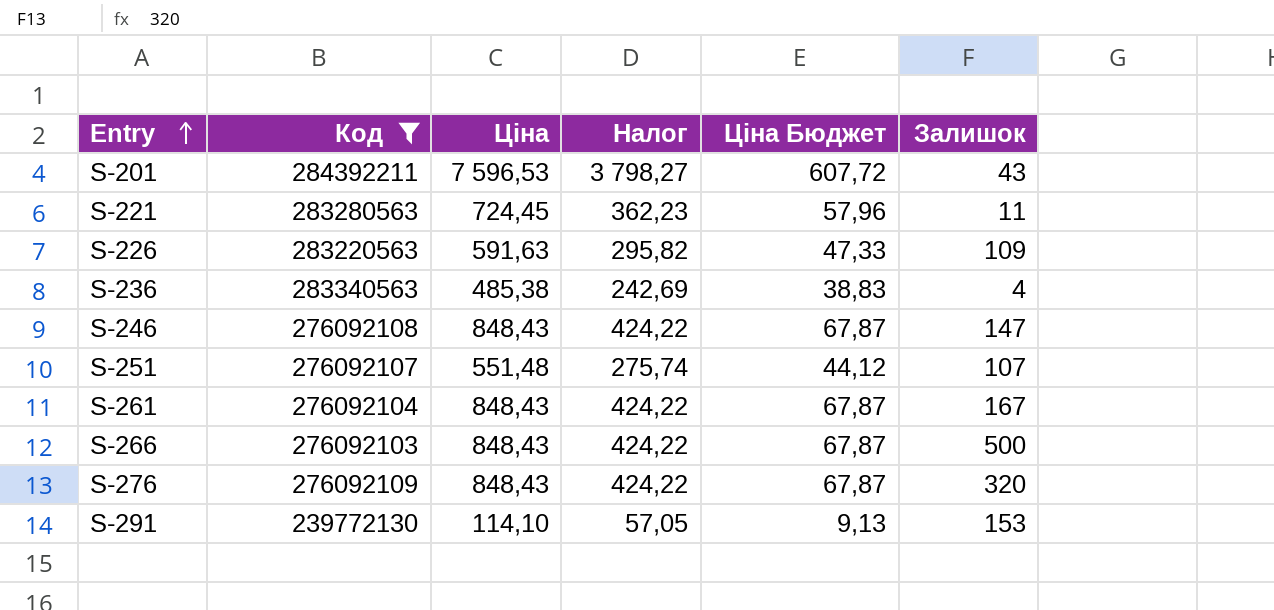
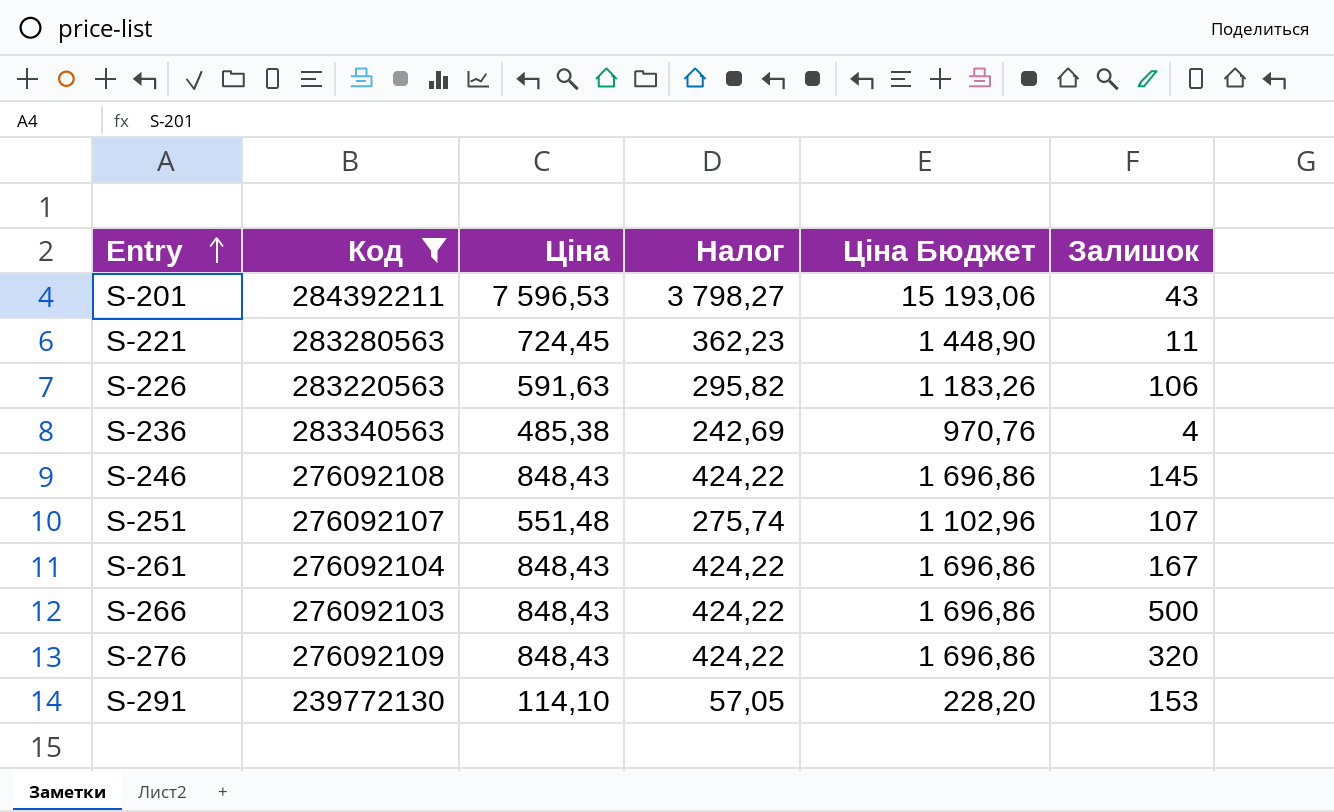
column Ціна Бюджет | formula: [Ціна] * 0,08 -> [Ціна] * 2
S-226 | Залишок: 109 -> 106
S-246 | Залишок: 147 -> 145

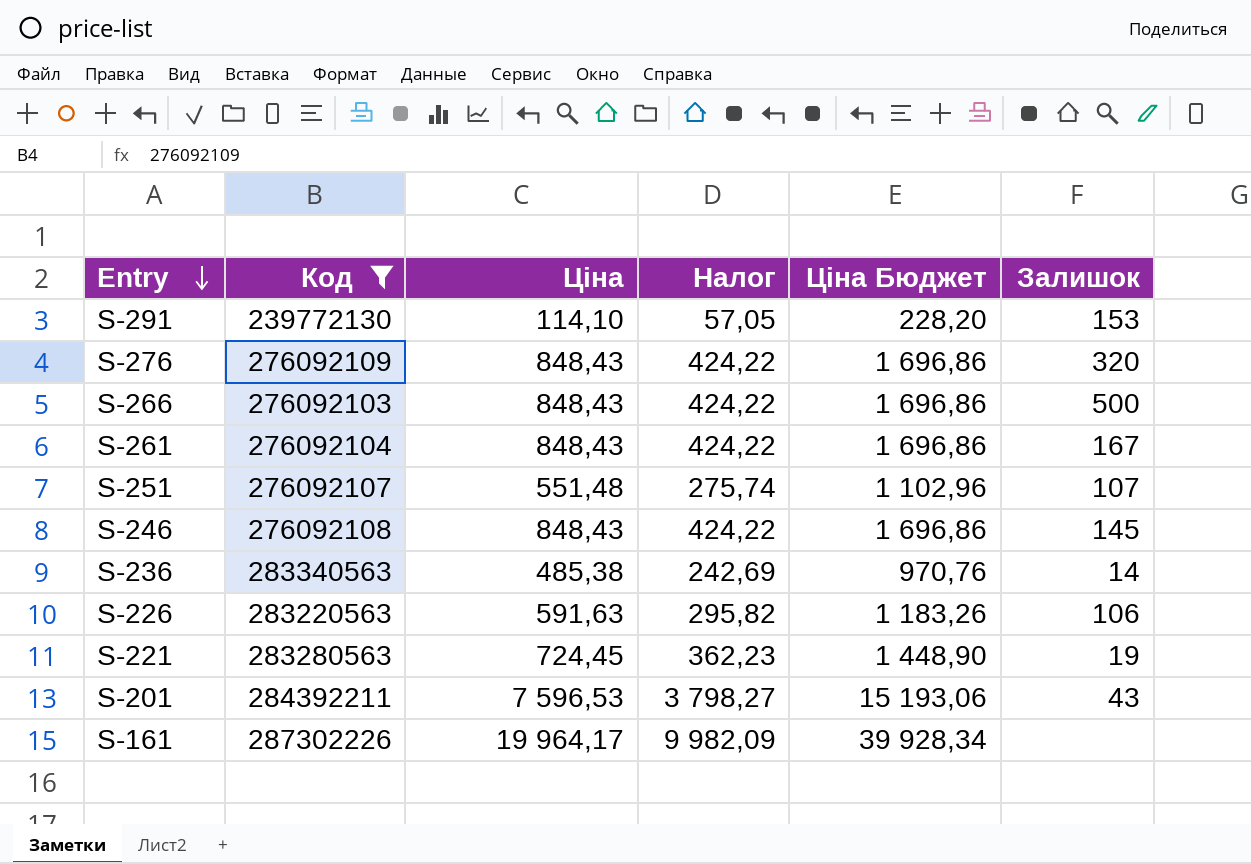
row order: Entry ascending -> Entry descending
S-236 | Залишок: 4 -> 14
S-221 | Залишок: 11 -> 19
row S-161: none -> 287302226 | 19 964,17 | 9 982,09 | 39 928,34 | none

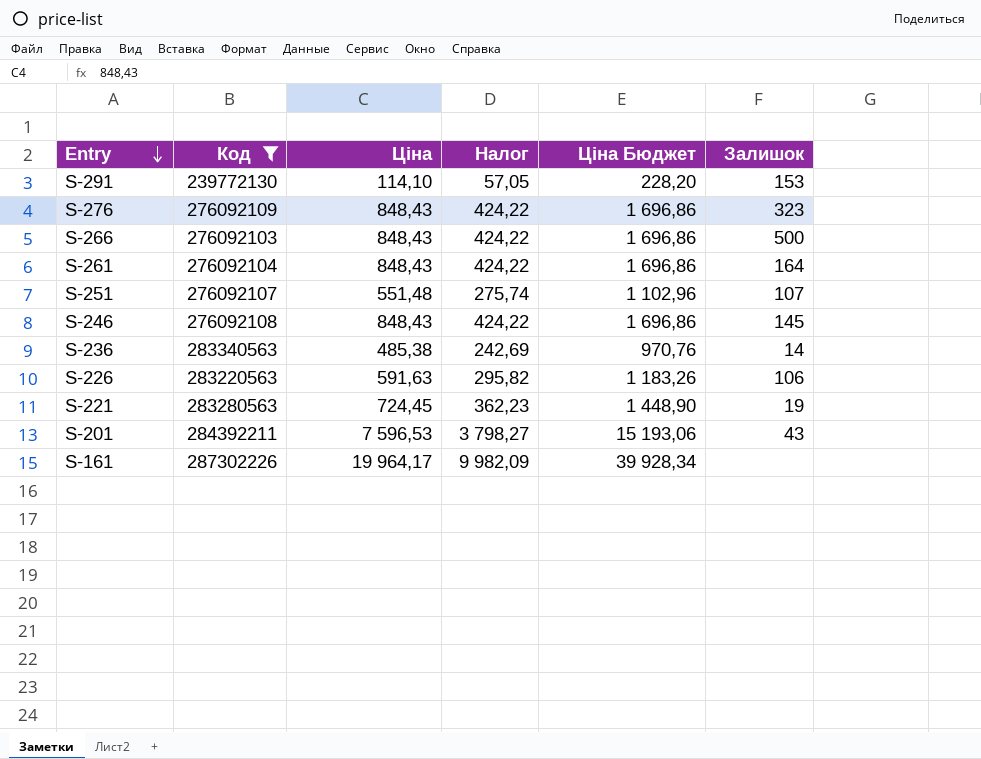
S-276 | Залишок: 320 -> 323
S-261 | Залишок: 167 -> 164

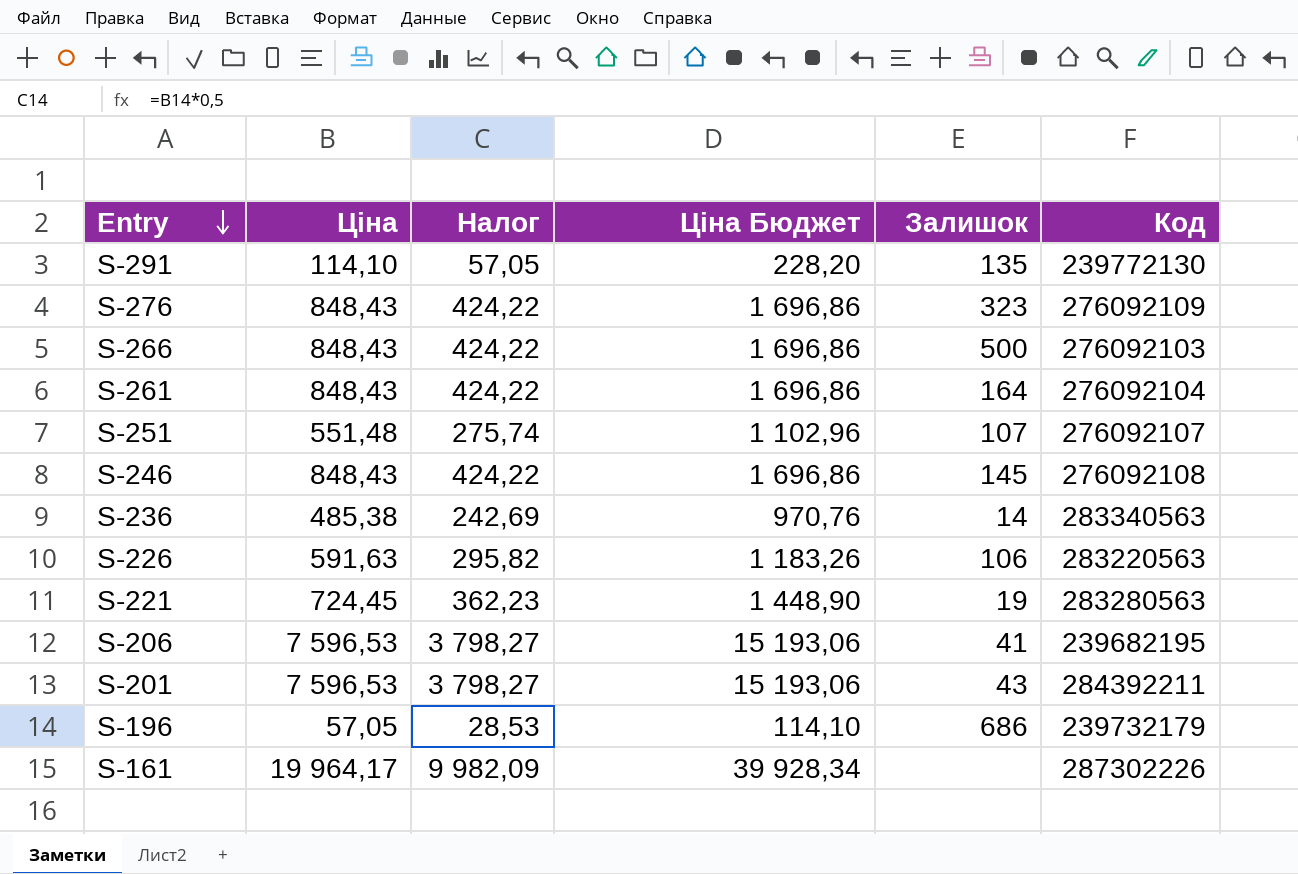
filter: Код >= 239772130 -> none
column Код | position: 2 -> 6
S-291 | Залишок: 153 -> 135

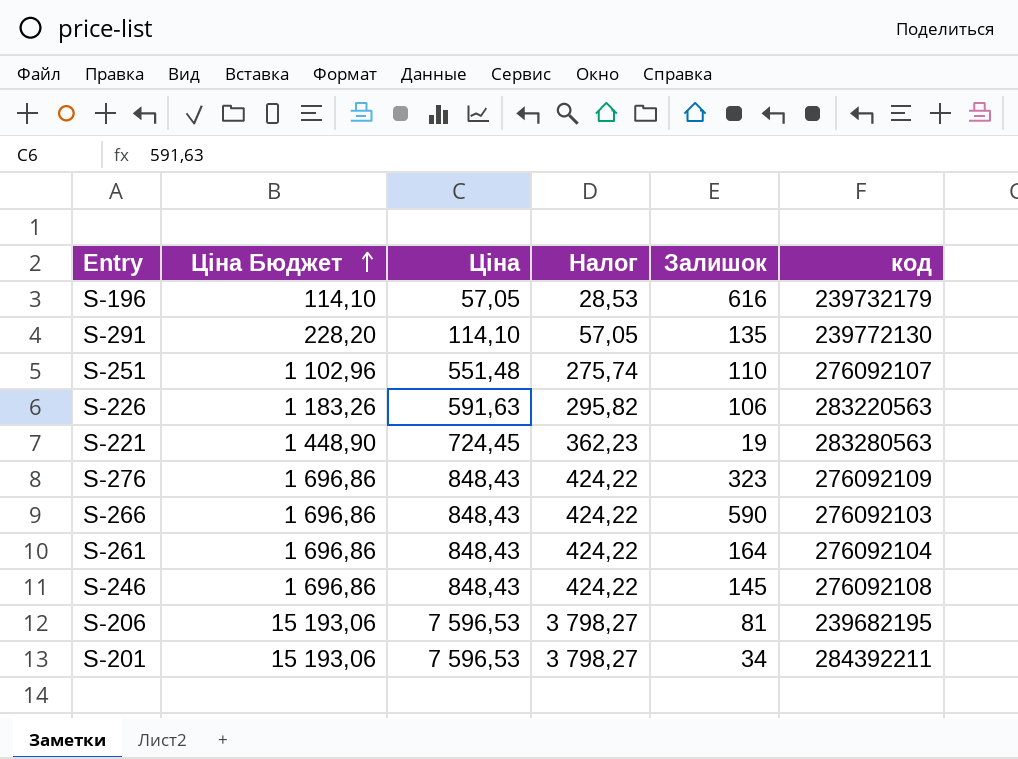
row order: Entry descending -> Ціна Бюджет ascending
column Ціна Бюджет | position: 4 -> 2
column name: Код -> код
row S-236: 485,38 | 242,69 | 970,76 | 14 | 283340563 -> none
row S-161: 19 964,17 | 9 982,09 | 39 928,34 | none | 287302226 -> none
S-196 | Залишок: 686 -> 616
S-251 | Залишок: 107 -> 110
S-266 | Залишок: 500 -> 590
S-206 | Залишок: 41 -> 81
S-201 | Залишок: 43 -> 34

